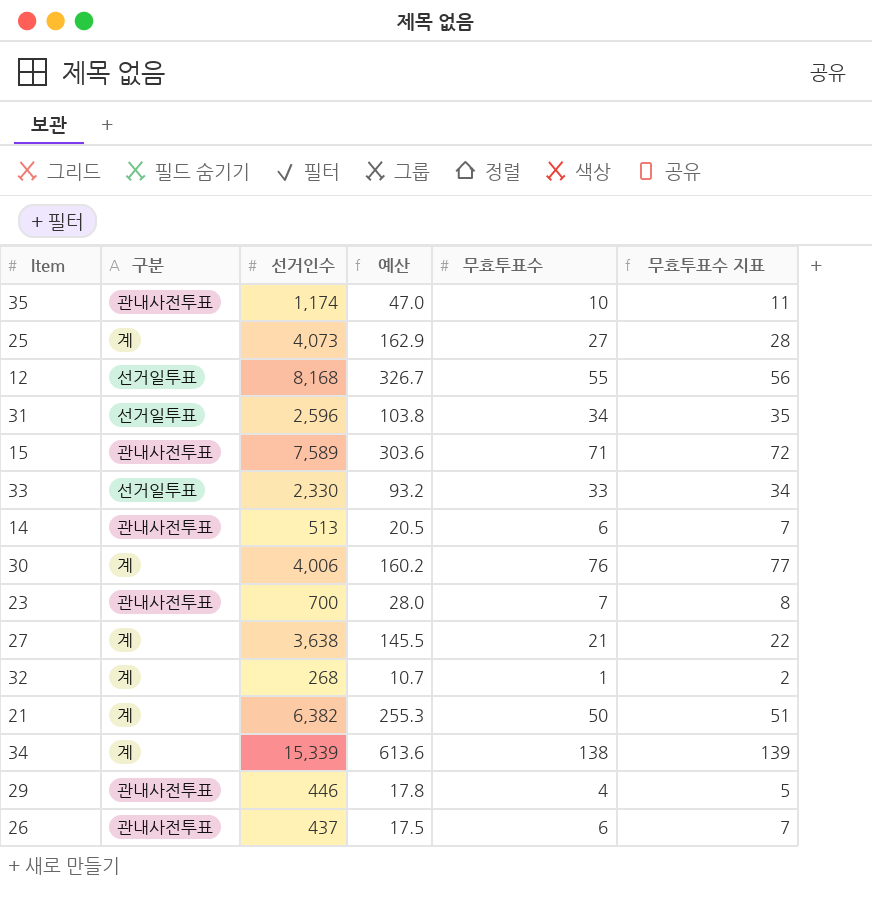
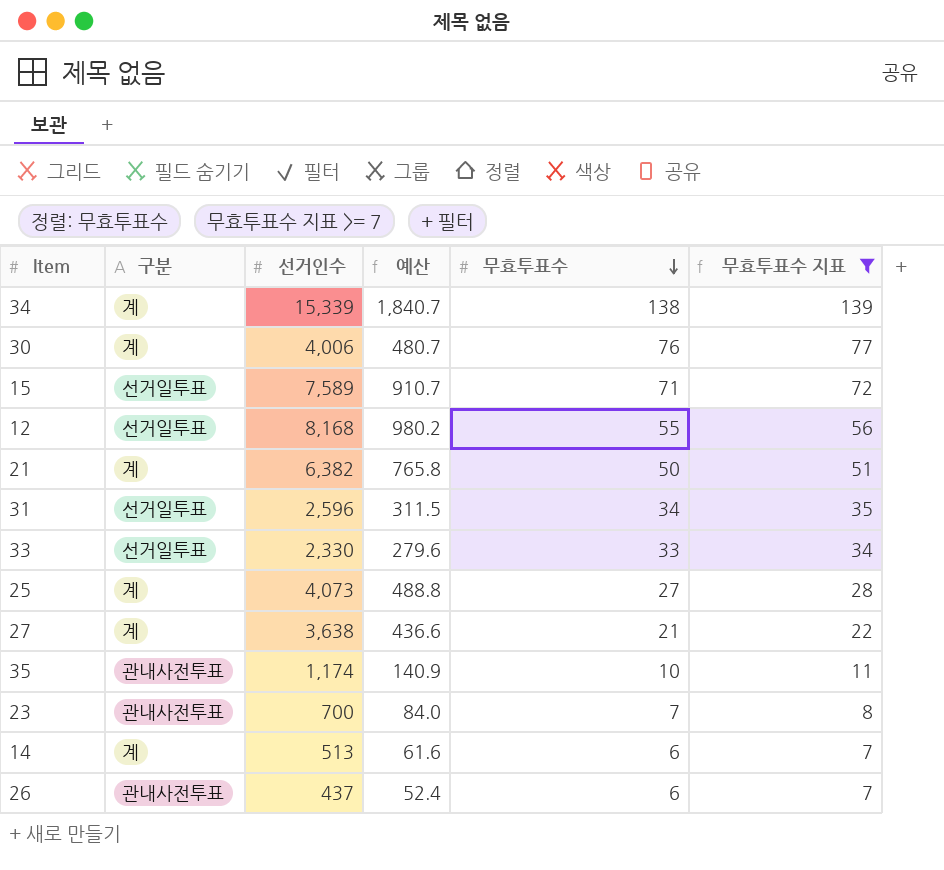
filter: none -> 무효투표수 지표 >= 7
row order: none -> 무효투표수 descending
column 예산 | formula: [선거인수] * 0.04 -> [선거인수] * 0.12
15 | 구분: 관내사전투표 -> 선거일투표
14 | 구분: 관내사전투표 -> 계

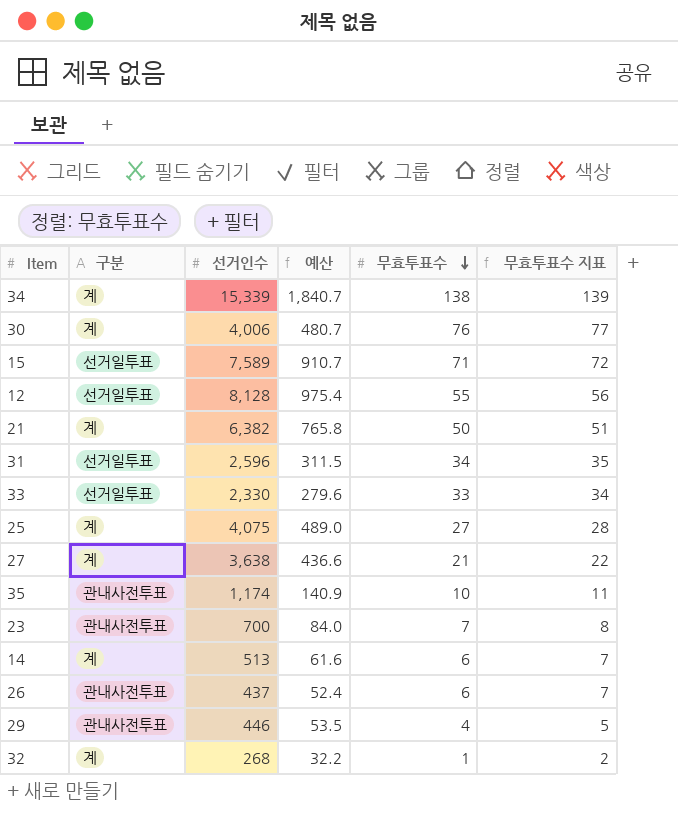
filter: 무효투표수 지표 >= 7 -> none
12 | 선거인수: 8,168 -> 8,128
12 | 예산: 980.2 -> 975.4
25 | 선거인수: 4,073 -> 4,075
25 | 예산: 488.8 -> 489.0

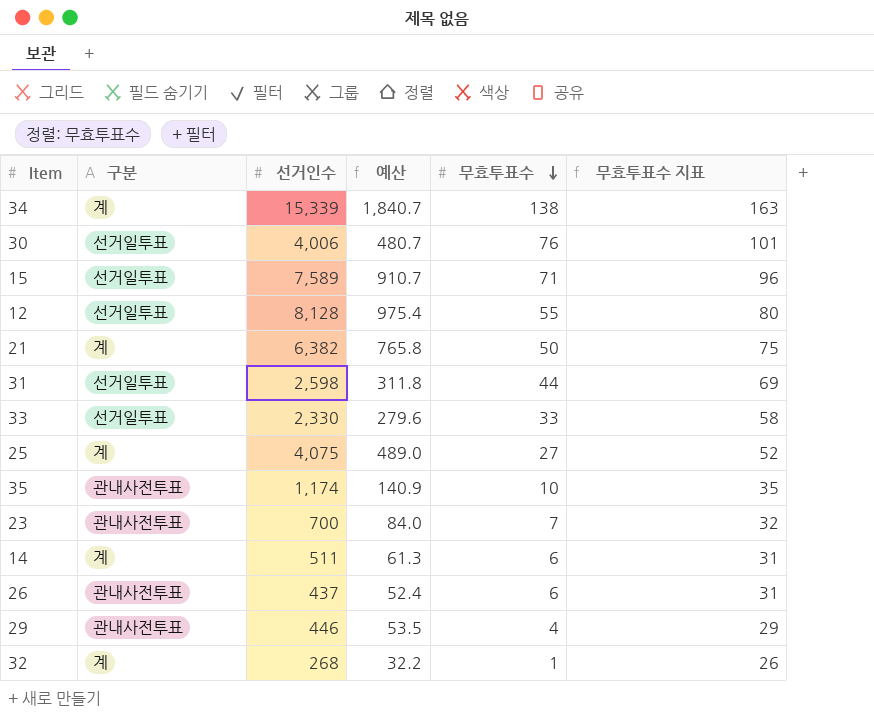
column 무효투표수 지표 | formula: [무효투표수] + 1 -> [무효투표수] + 25
row 27: 계 | 3,638 | 436.6 | 21 | 22 -> none
30 | 구분: 계 -> 선거일투표
31 | 선거인수: 2,596 -> 2,598
31 | 예산: 311.5 -> 311.8
31 | 무효투표수: 34 -> 44
14 | 선거인수: 513 -> 511
14 | 예산: 61.6 -> 61.3

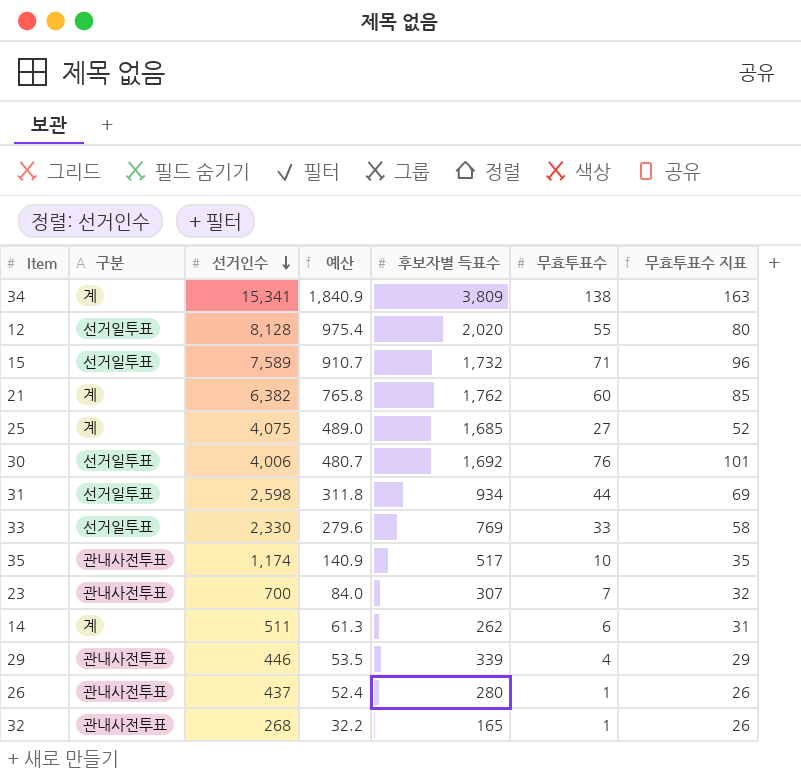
row order: 무효투표수 descending -> 선거인수 descending
column 후보자별 득표수 | position: none -> 5
34 | 선거인수: 15,339 -> 15,341
34 | 예산: 1,840.7 -> 1,840.9
21 | 무효투표수: 50 -> 60
21 | 무효투표수 지표: 75 -> 85
26 | 무효투표수: 6 -> 1
26 | 무효투표수 지표: 31 -> 26
32 | 구분: 계 -> 관내사전투표

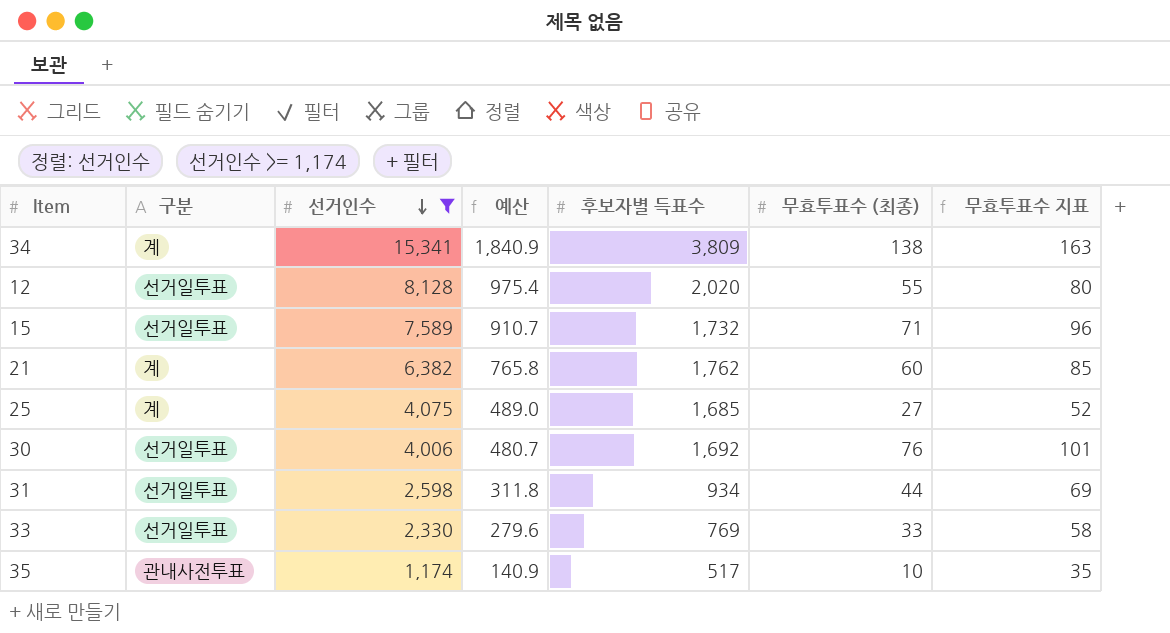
filter: none -> 선거인수 >= 1,174
column name: 무효투표수 -> 무효투표수 (최종)

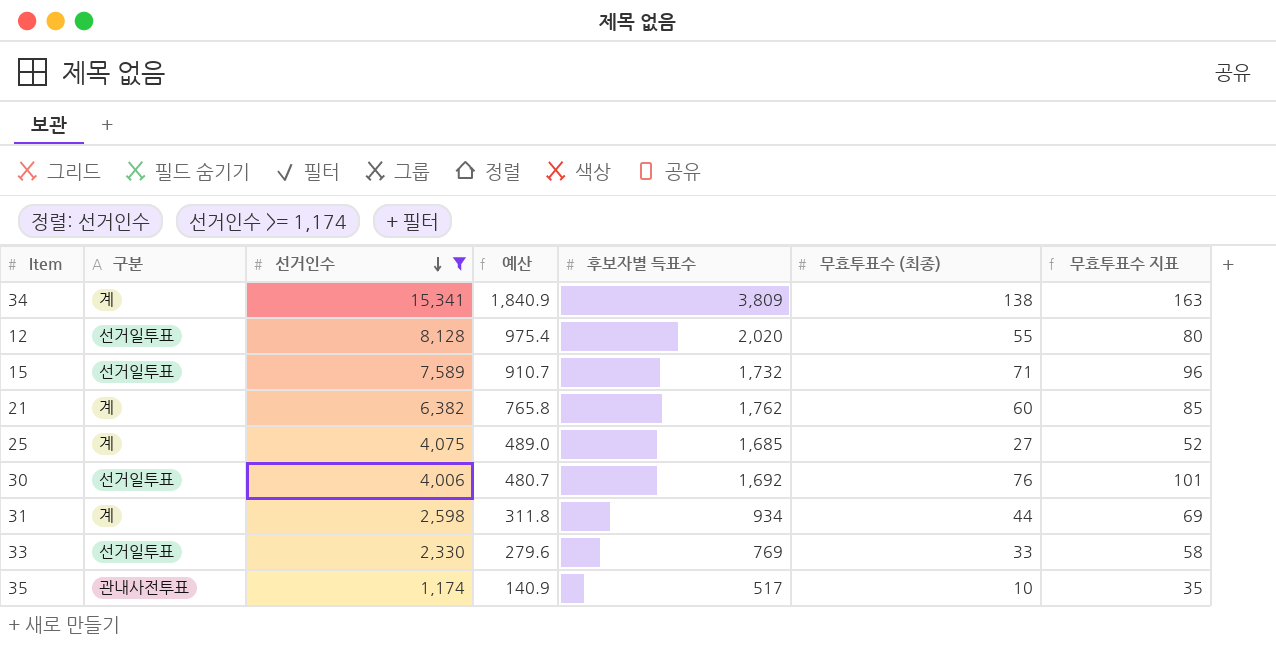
31 | 구분: 선거일투표 -> 계

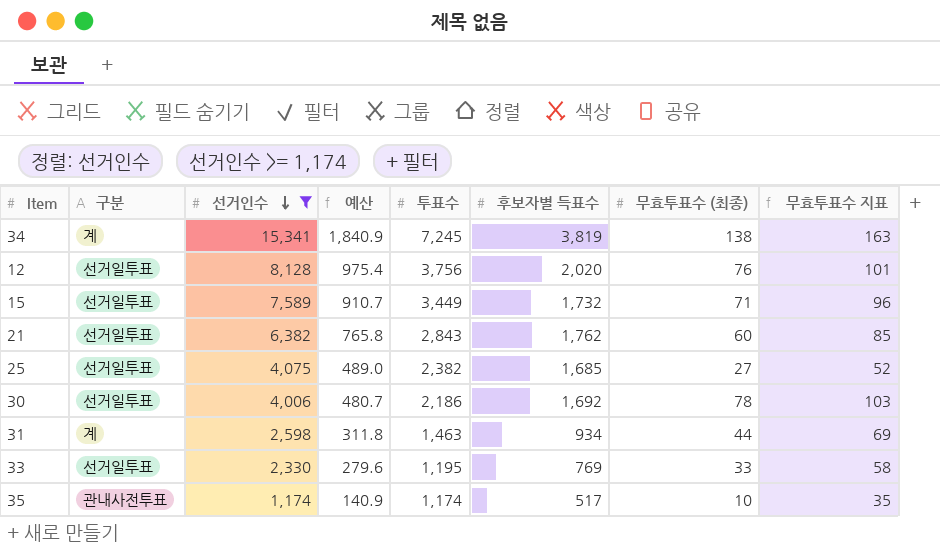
column 투표수 | position: none -> 5
34 | 후보자별 득표수: 3,809 -> 3,819
12 | 무효투표수 (최종): 55 -> 76
12 | 무효투표수 지표: 80 -> 101
21 | 구분: 계 -> 선거일투표
25 | 구분: 계 -> 선거일투표
30 | 무효투표수 (최종): 76 -> 78
30 | 무효투표수 지표: 101 -> 103

